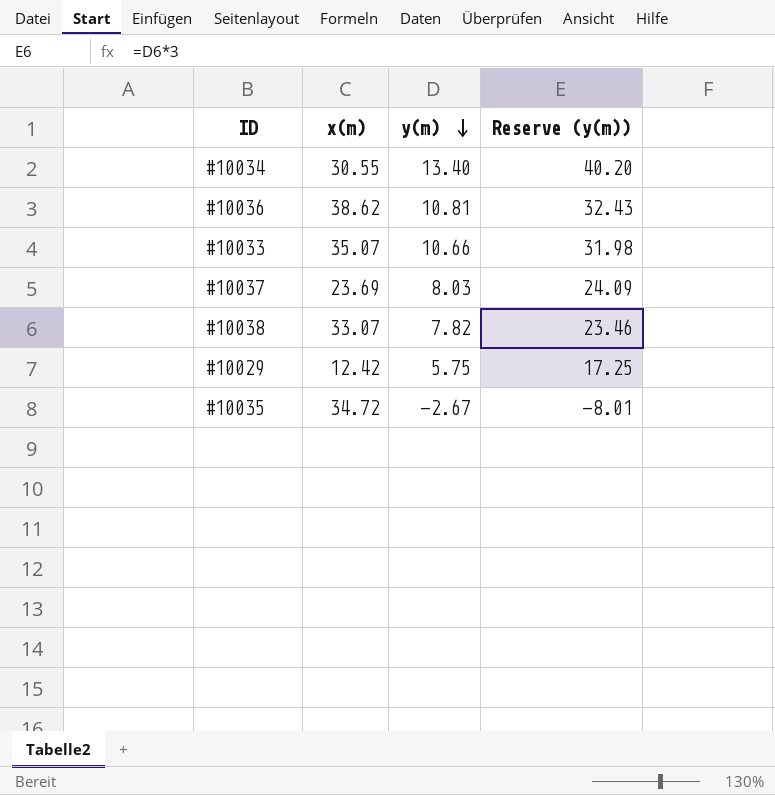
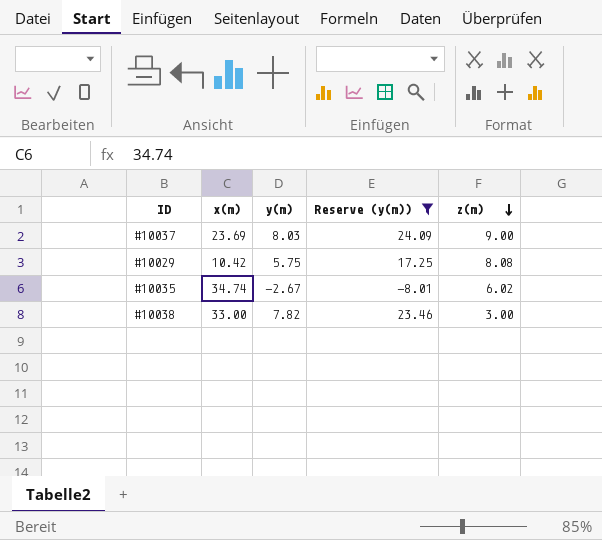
filter: none -> Reserve (y(m)) <= 24.09
row order: y(m) descending -> z(m) descending
column z(m) | position: none -> 5
#10029 | x(m): 12.42 -> 10.42
#10035 | x(m): 34.72 -> 34.74
#10038 | x(m): 33.07 -> 33.00

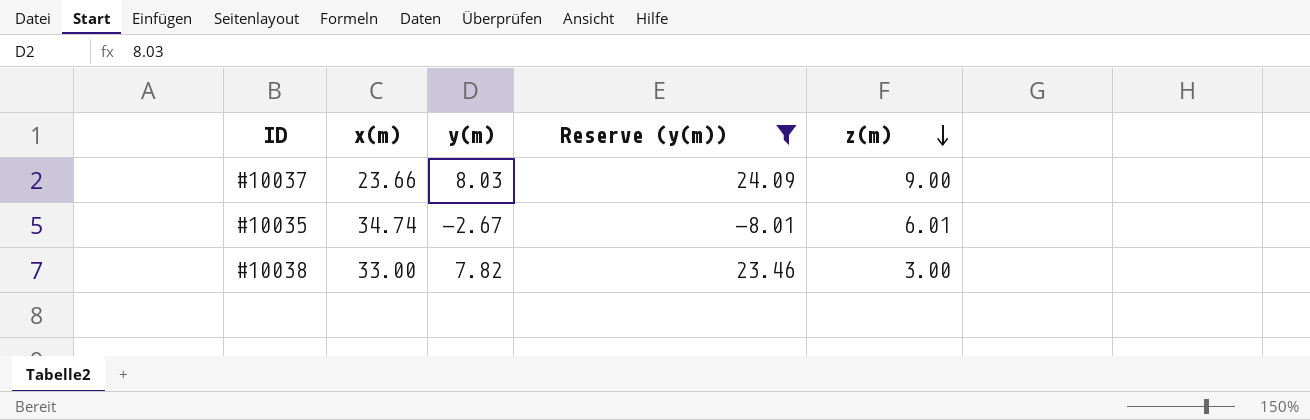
row #10029: 10.42 | 5.75 | 17.25 | 8.08 -> none
#10037 | x(m): 23.69 -> 23.66
#10035 | z(m): 6.02 -> 6.01

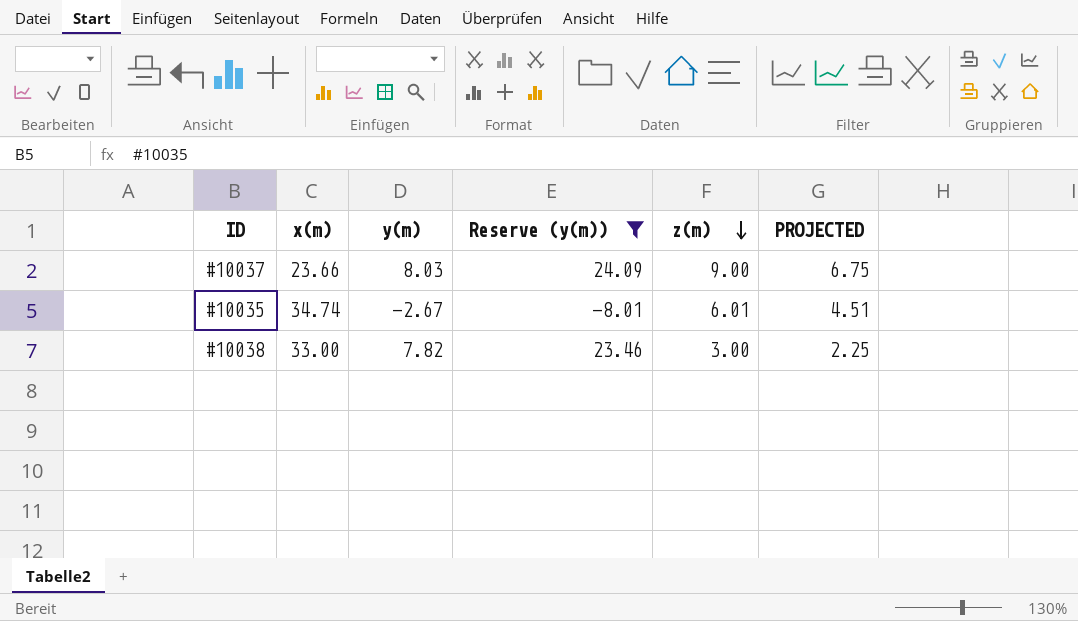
column PROJECTED | formula: none -> [z(m)] * 0.75

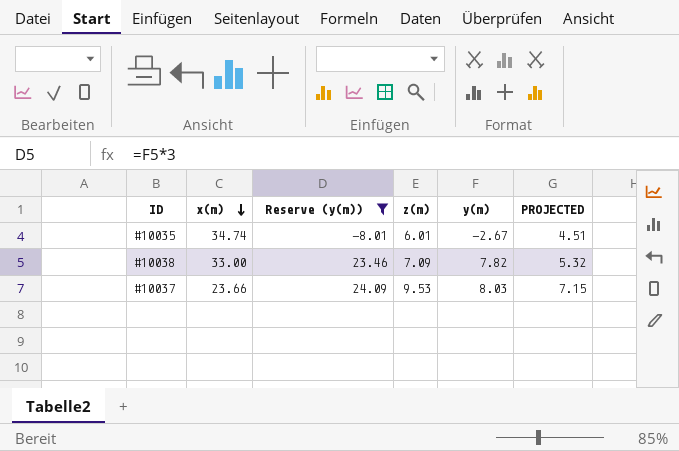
row order: z(m) descending -> x(m) descending
column y(m) | position: 3 -> 5
#10038 | z(m): 3.00 -> 7.09
#10038 | PROJECTED: 2.25 -> 5.32
#10037 | z(m): 9.00 -> 9.53
#10037 | PROJECTED: 6.75 -> 7.15

